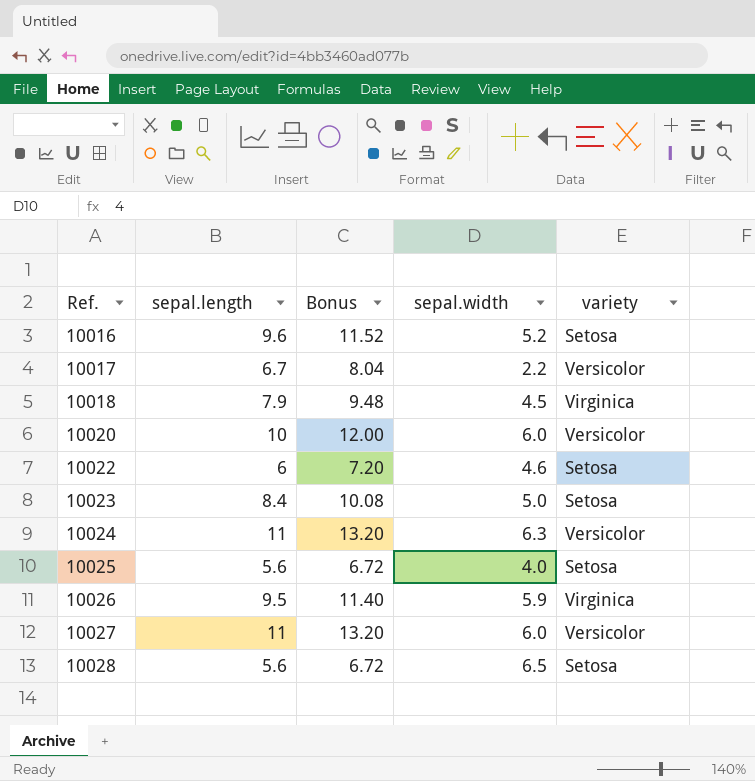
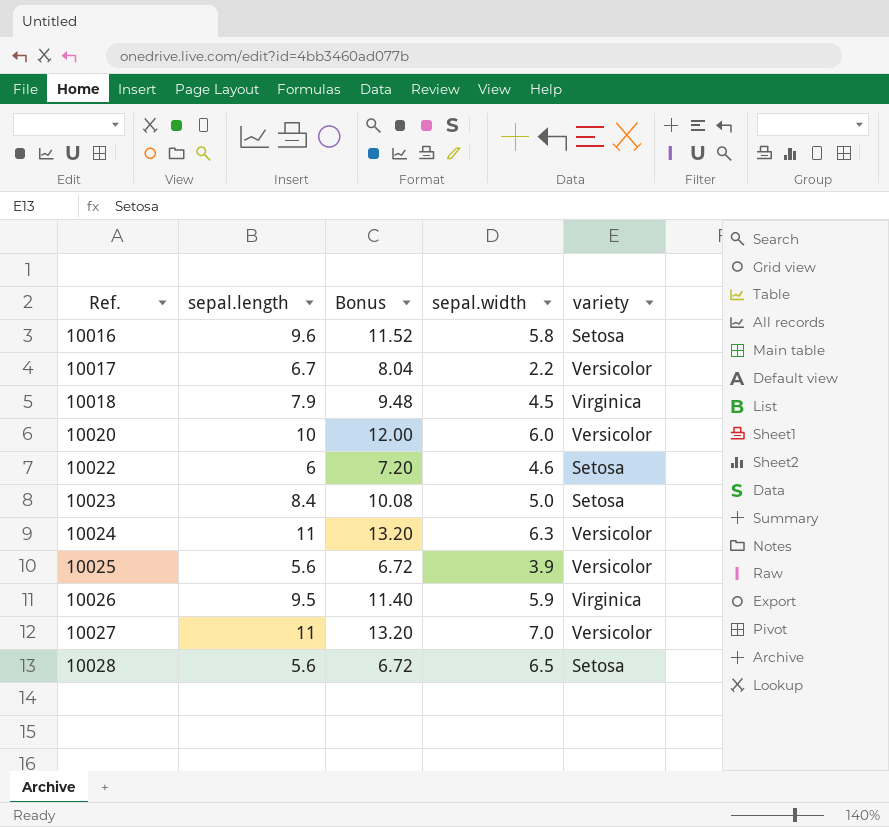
10016 | sepal.width: 5.2 -> 5.8
10025 | sepal.width: 4.0 -> 3.9
10025 | variety: Setosa -> Versicolor
10027 | sepal.width: 6.0 -> 7.0

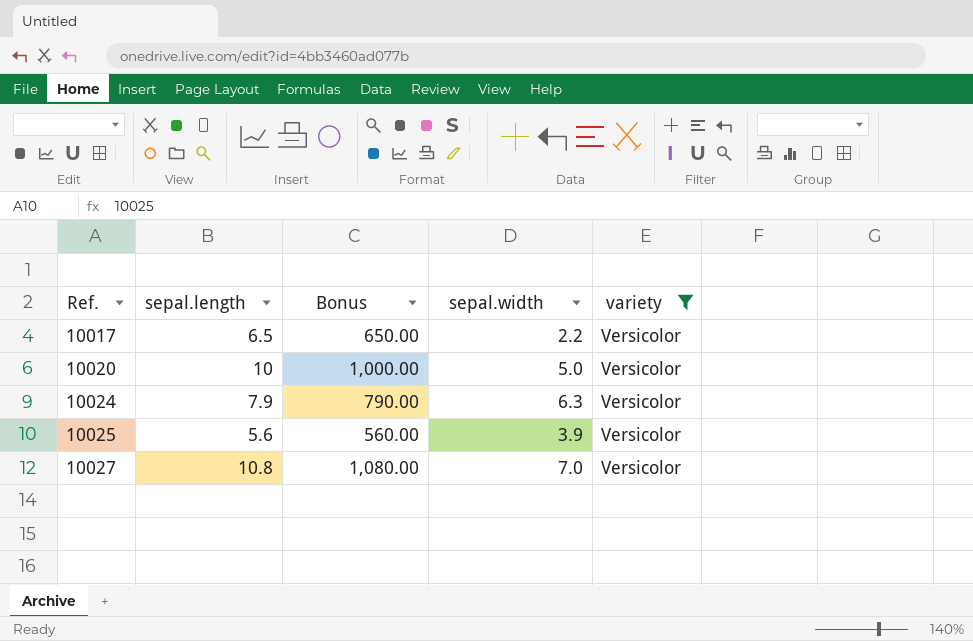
filter: none -> variety = Versicolor
column Bonus | formula: [sepal.length] * 1.2 -> [sepal.length] * 100
10017 | sepal.length: 6.7 -> 6.5
10020 | sepal.width: 6.0 -> 5.0
10024 | sepal.length: 11 -> 7.9
10027 | sepal.length: 11 -> 10.8

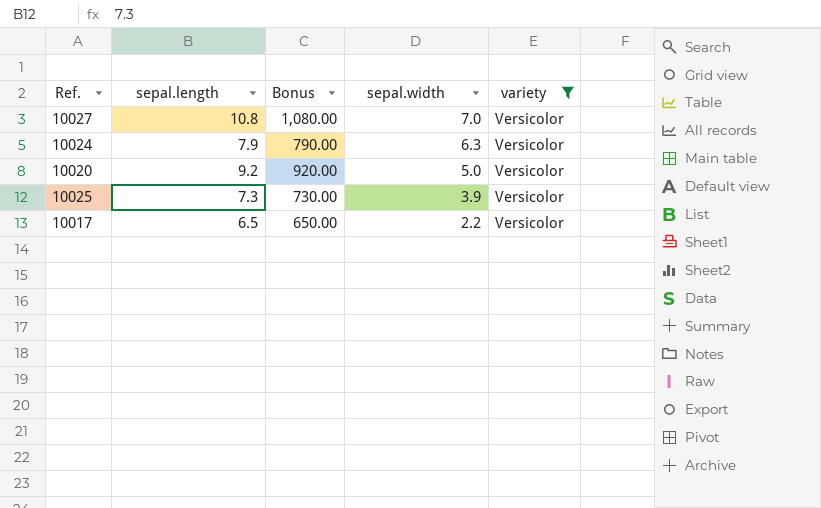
row order: Ref. ascending -> sepal.width descending
10020 | sepal.length: 10 -> 9.2
10020 | Bonus: 1,000.00 -> 920.00
10025 | sepal.length: 5.6 -> 7.3
10025 | Bonus: 560.00 -> 730.00

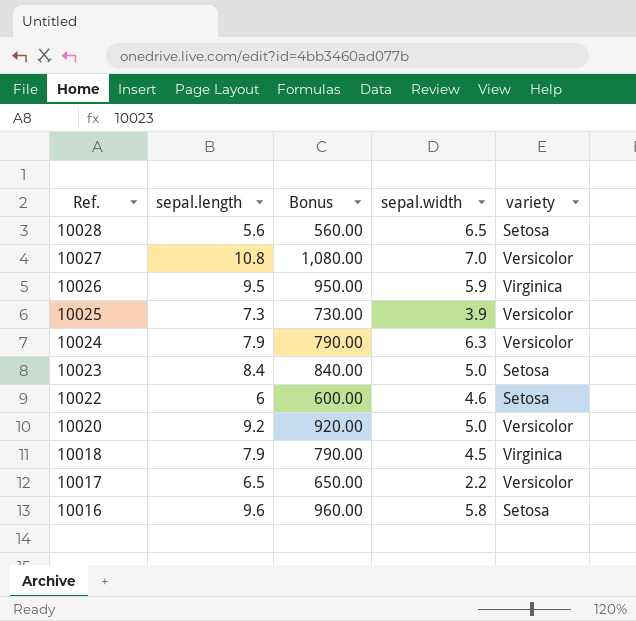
filter: variety = Versicolor -> none
row order: sepal.width descending -> Ref. descending

